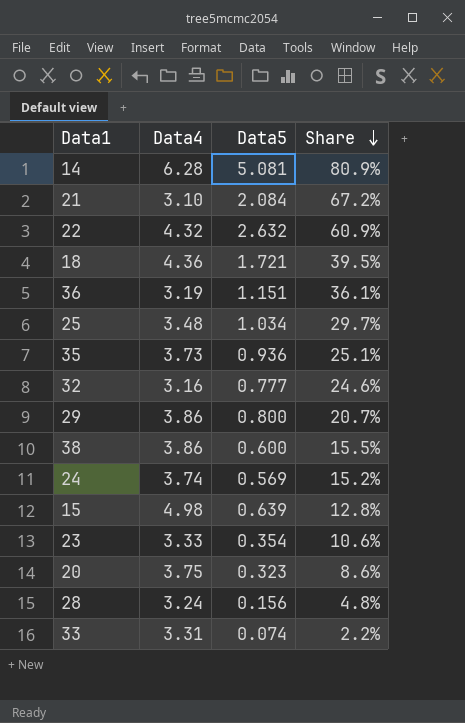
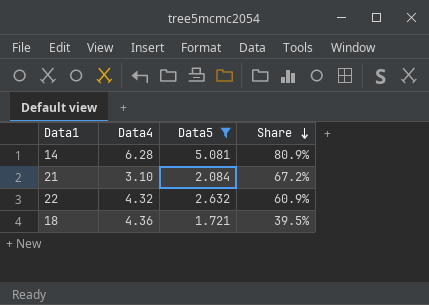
filter: none -> Data5 >= 1.721

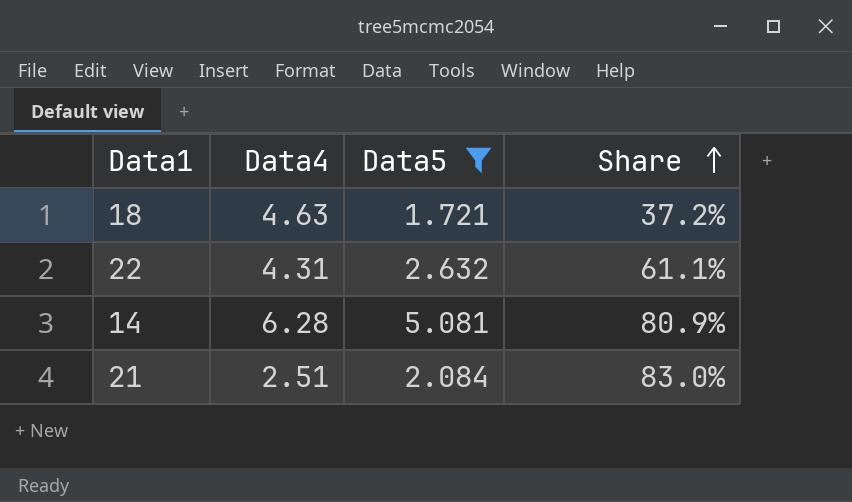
row order: Share descending -> Share ascending
18 | Data4: 4.36 -> 4.63
18 | Share: 39.5% -> 37.2%
22 | Data4: 4.32 -> 4.31
22 | Share: 60.9% -> 61.1%
21 | Data4: 3.10 -> 2.51
21 | Share: 67.2% -> 83.0%

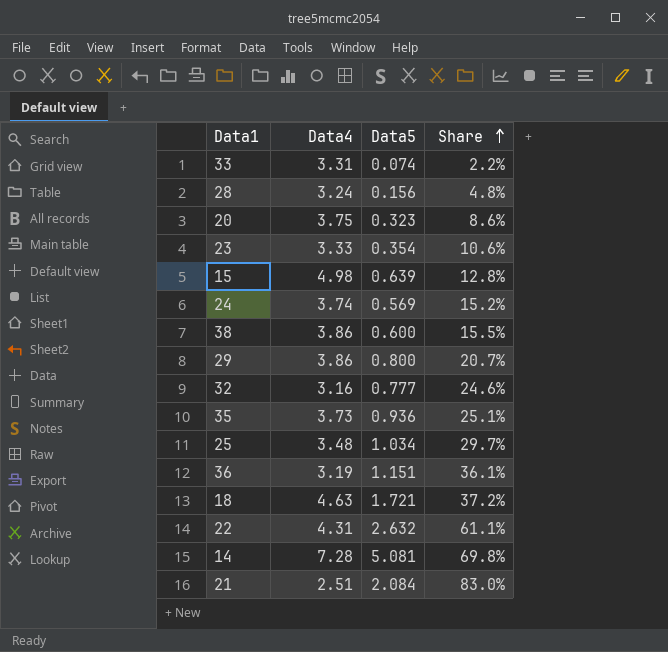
filter: Data5 >= 1.721 -> none
14 | Data4: 6.28 -> 7.28
14 | Share: 80.9% -> 69.8%

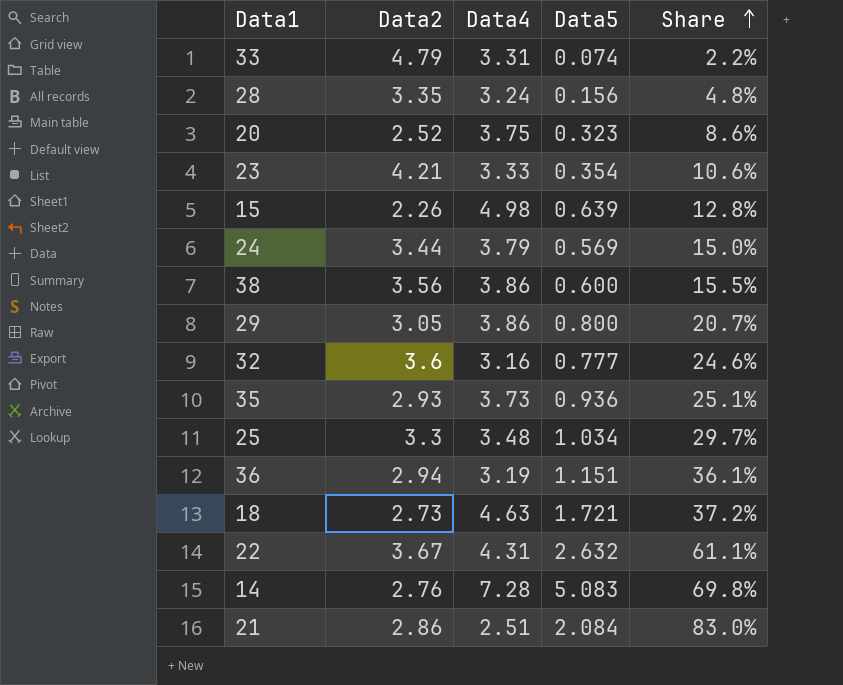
column Data2 | position: none -> 2
24 | Data4: 3.74 -> 3.79
24 | Share: 15.2% -> 15.0%
14 | Data5: 5.081 -> 5.083

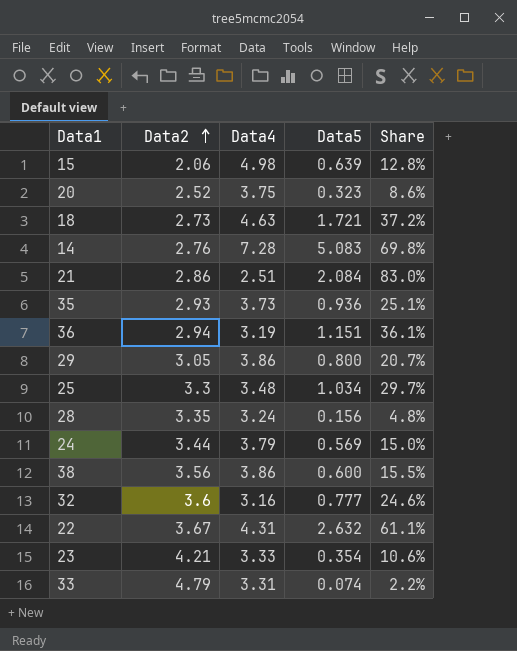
row order: Share ascending -> Data2 ascending
15 | Data2: 2.26 -> 2.06

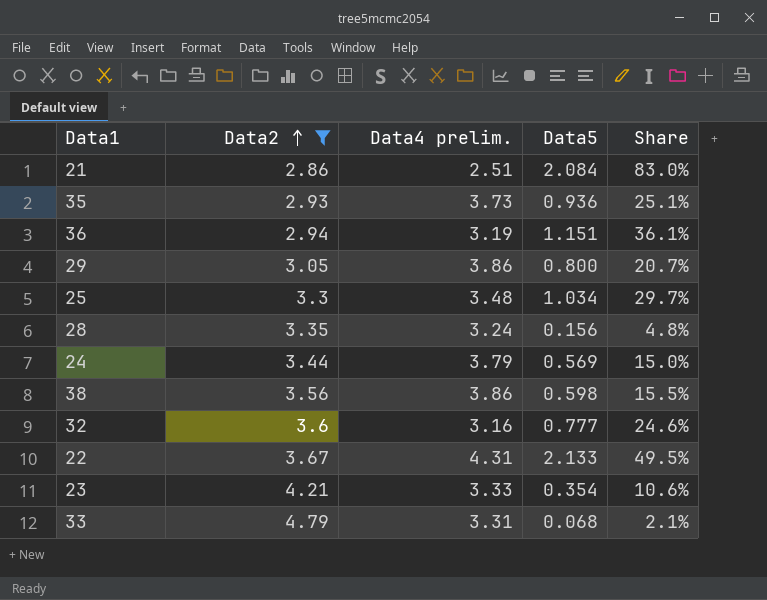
filter: none -> Data2 >= 2.86
column name: Data4 -> Data4 prelim.
38 | Data5: 0.600 -> 0.598
22 | Data5: 2.632 -> 2.133
22 | Share: 61.1% -> 49.5%
33 | Data5: 0.074 -> 0.068
33 | Share: 2.2% -> 2.1%

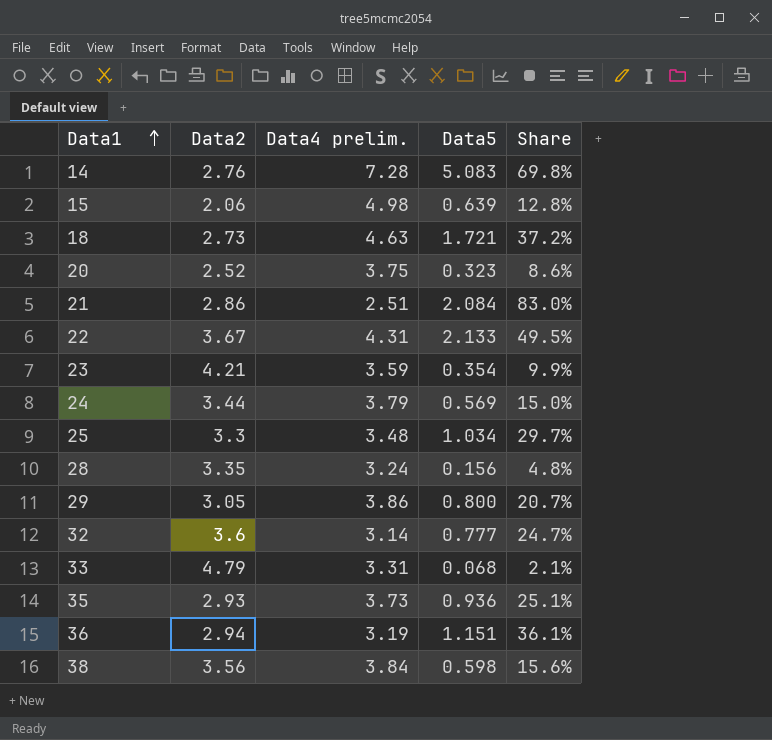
filter: Data2 >= 2.86 -> none
row order: Data2 ascending -> Data1 ascending
23 | Data4 prelim.: 3.33 -> 3.59
23 | Share: 10.6% -> 9.9%
32 | Data4 prelim.: 3.16 -> 3.14
32 | Share: 24.6% -> 24.7%
38 | Data4 prelim.: 3.86 -> 3.84
38 | Share: 15.5% -> 15.6%

